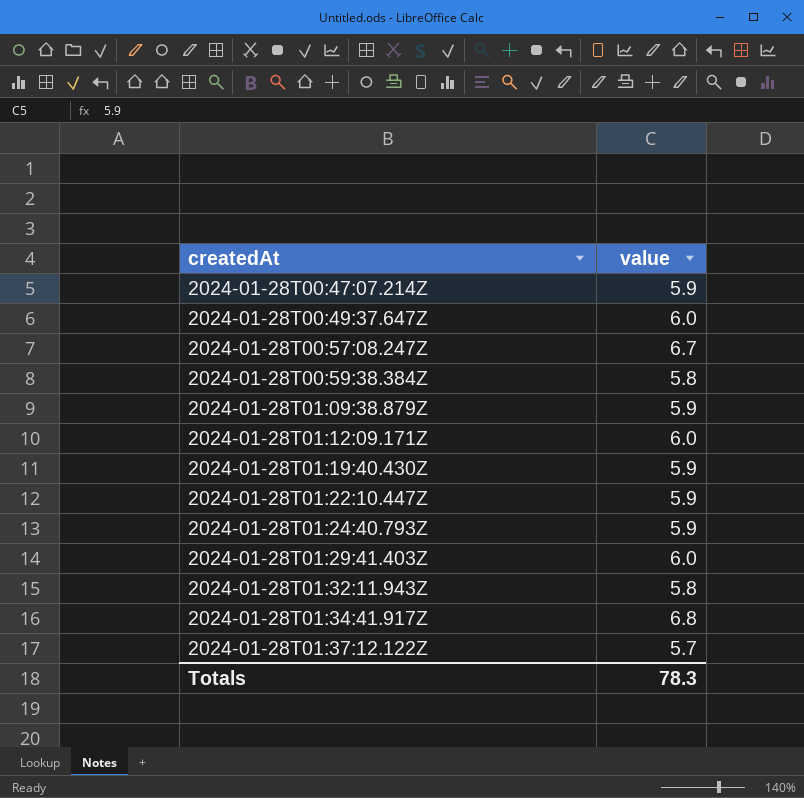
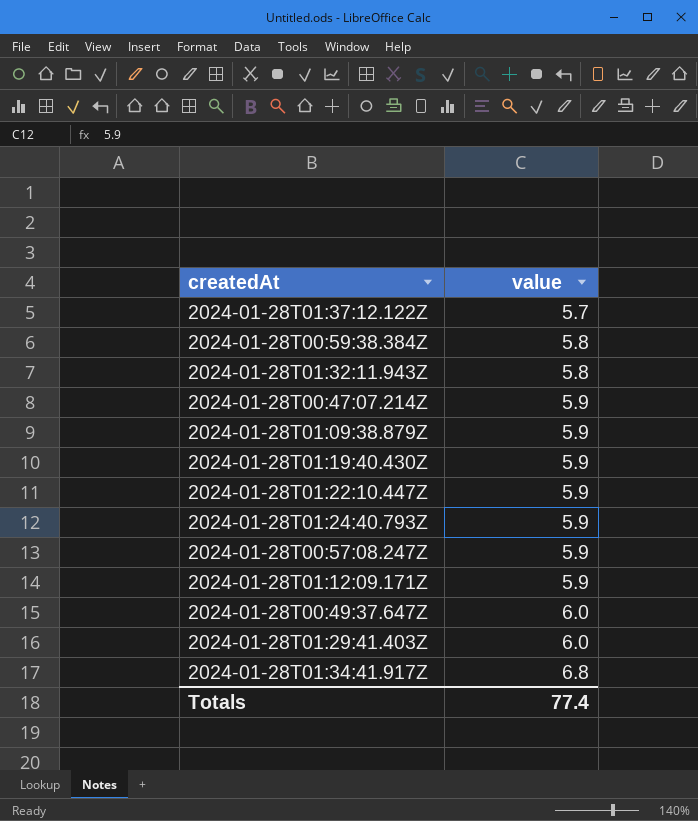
row order: createdAt ascending -> value ascending
2024-01-28T00:57:08.247Z | value: 6.7 -> 5.9
2024-01-28T01:12:09.171Z | value: 6.0 -> 5.9
Totals | value: 78.3 -> 77.4

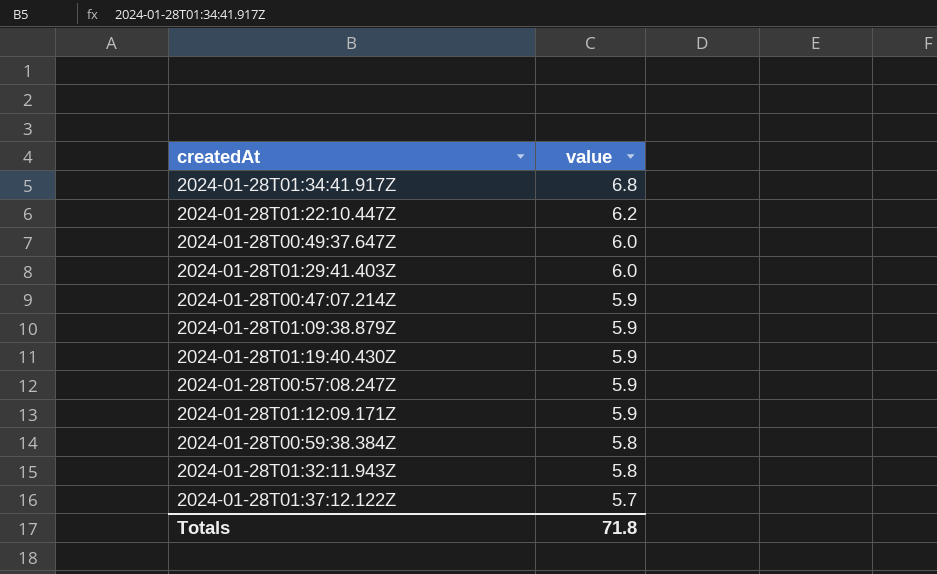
row order: value ascending -> value descending
row 2024-01-28T01:24:40.793Z: 5.9 -> none
2024-01-28T01:22:10.447Z | value: 5.9 -> 6.2
Totals | value: 77.4 -> 71.8

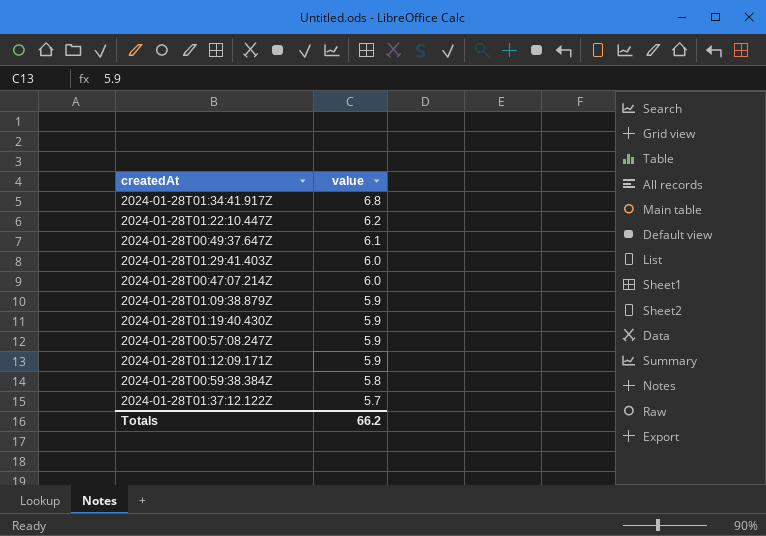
row 2024-01-28T01:32:11.943Z: 5.8 -> none
2024-01-28T00:49:37.647Z | value: 6.0 -> 6.1
2024-01-28T00:47:07.214Z | value: 5.9 -> 6.0
Totals | value: 71.8 -> 66.2

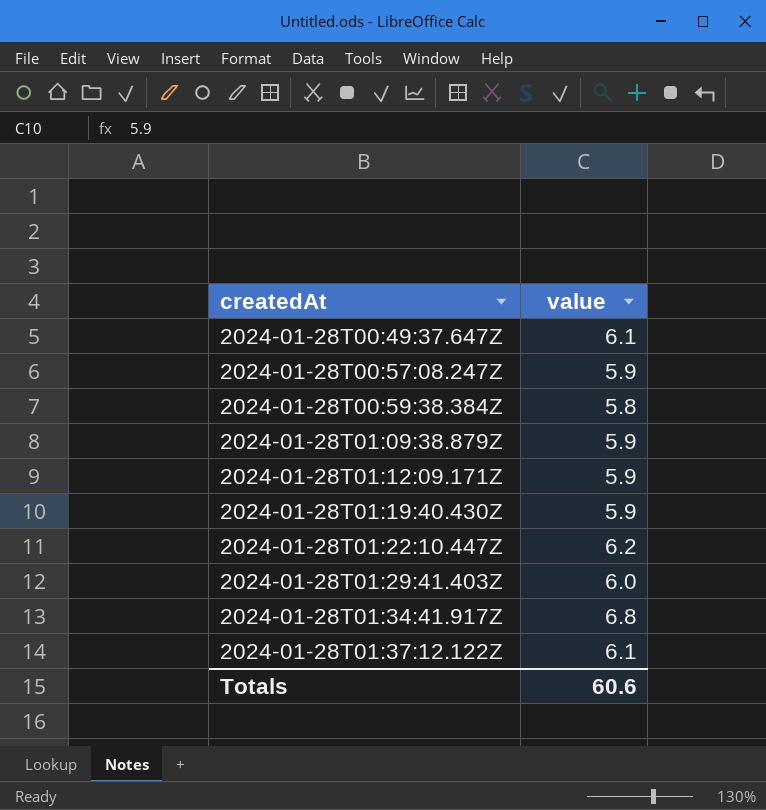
row order: value descending -> createdAt ascending
row 2024-01-28T00:47:07.214Z: 6.0 -> none
2024-01-28T01:37:12.122Z | value: 5.7 -> 6.1
Totals | value: 66.2 -> 60.6

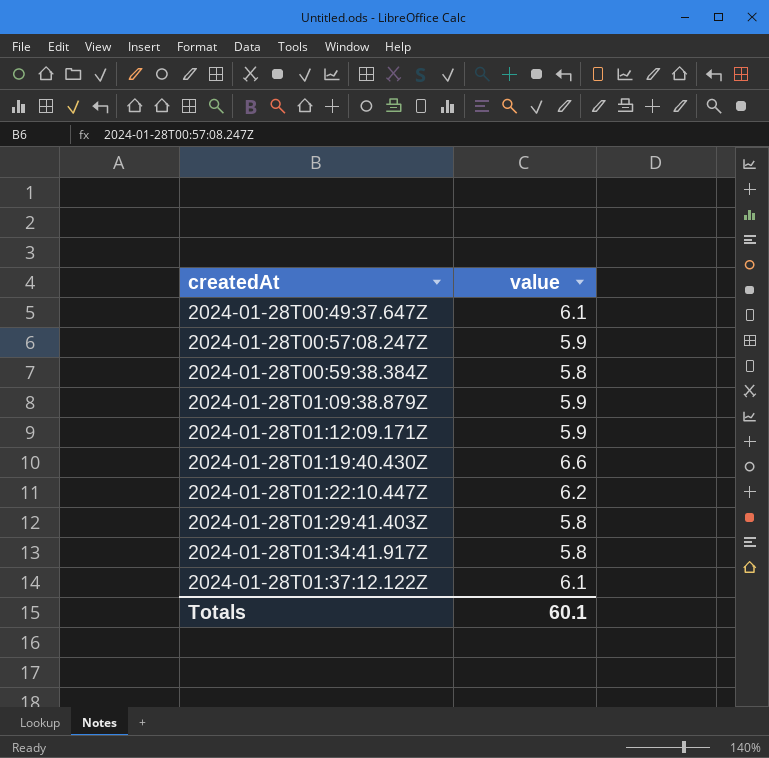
2024-01-28T01:19:40.430Z | value: 5.9 -> 6.6
2024-01-28T01:29:41.403Z | value: 6.0 -> 5.8
2024-01-28T01:34:41.917Z | value: 6.8 -> 5.8
Totals | value: 60.6 -> 60.1

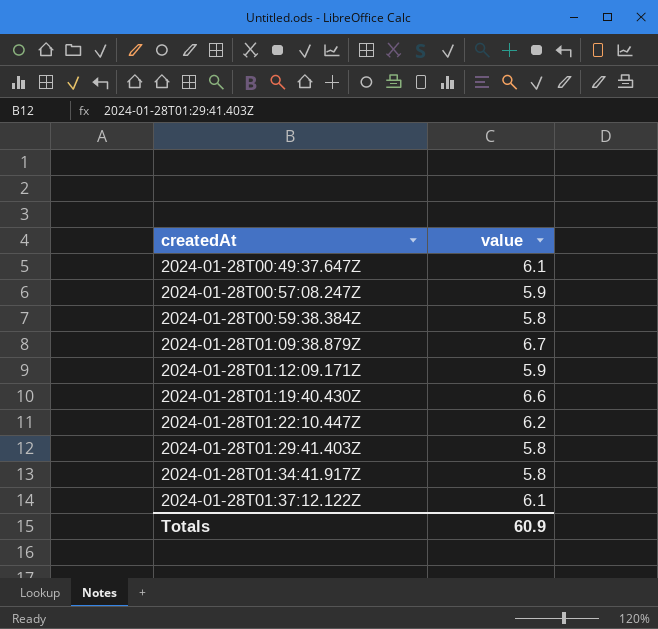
2024-01-28T01:09:38.879Z | value: 5.9 -> 6.7
Totals | value: 60.1 -> 60.9

